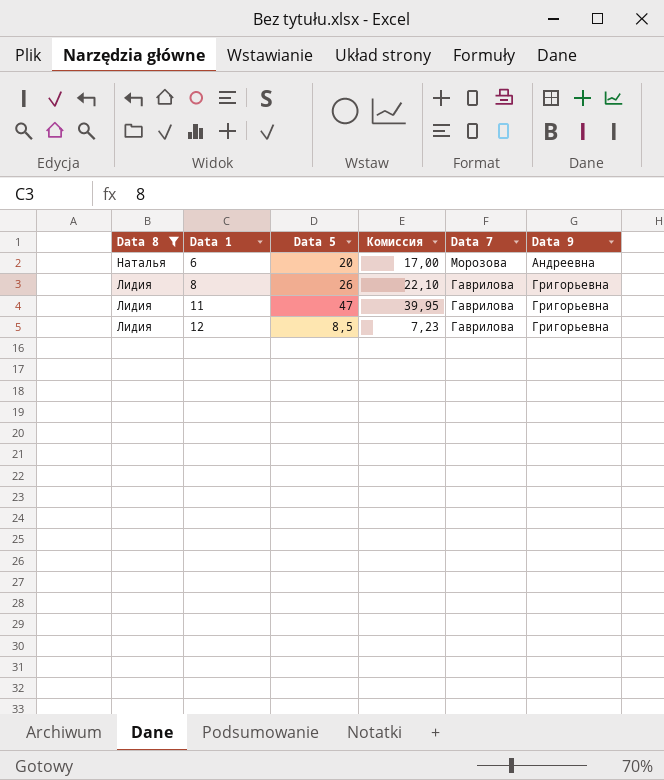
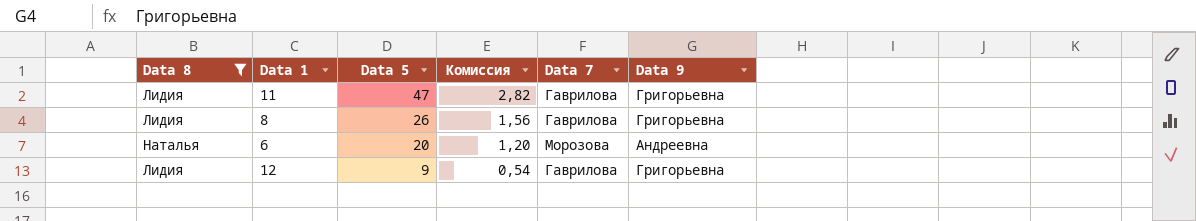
row order: Data 8 descending -> Data 5 descending
column Комиссия | formula: [Data 5] * 0,85 -> [Data 5] * 0,06
12 | Data 5: 8,5 -> 9

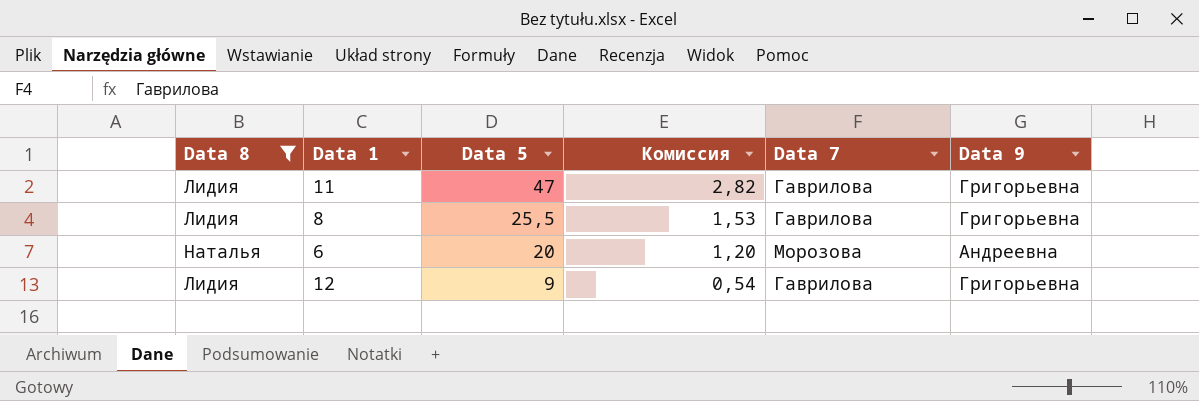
8 | Data 5: 26 -> 25,5
8 | Комиссия: 1,56 -> 1,53

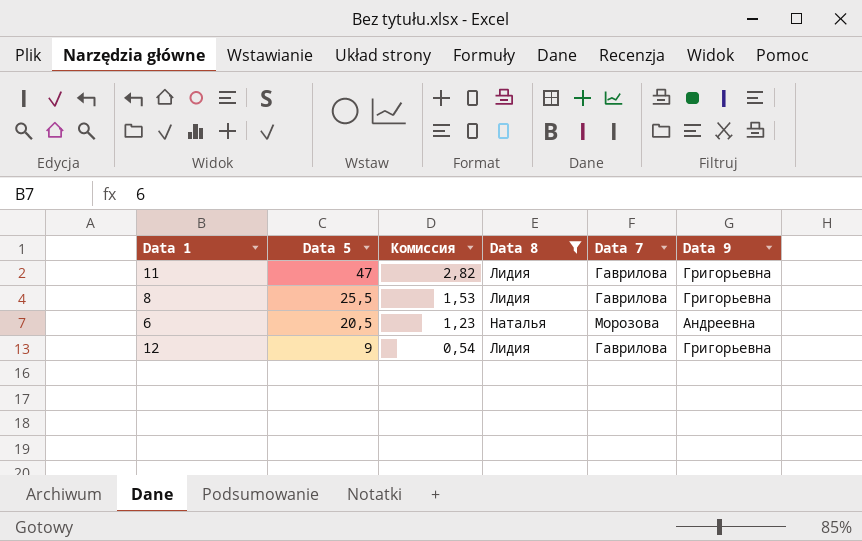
column Data 8 | position: 1 -> 4
6 | Data 5: 20 -> 20,5
6 | Комиссия: 1,20 -> 1,23

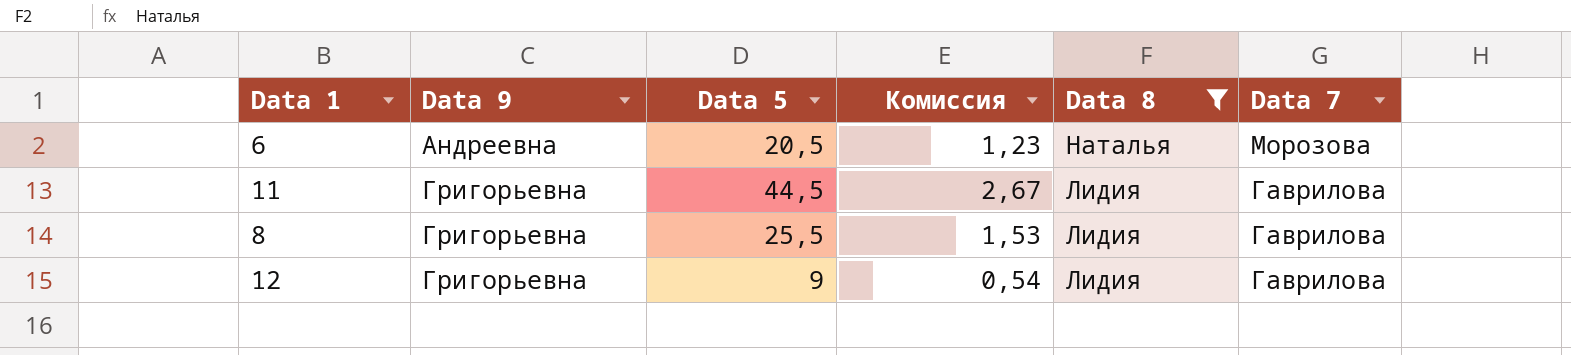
row order: Data 5 descending -> Data 9 ascending
column Data 9 | position: 6 -> 2
11 | Data 5: 47 -> 44,5
11 | Комиссия: 2,82 -> 2,67

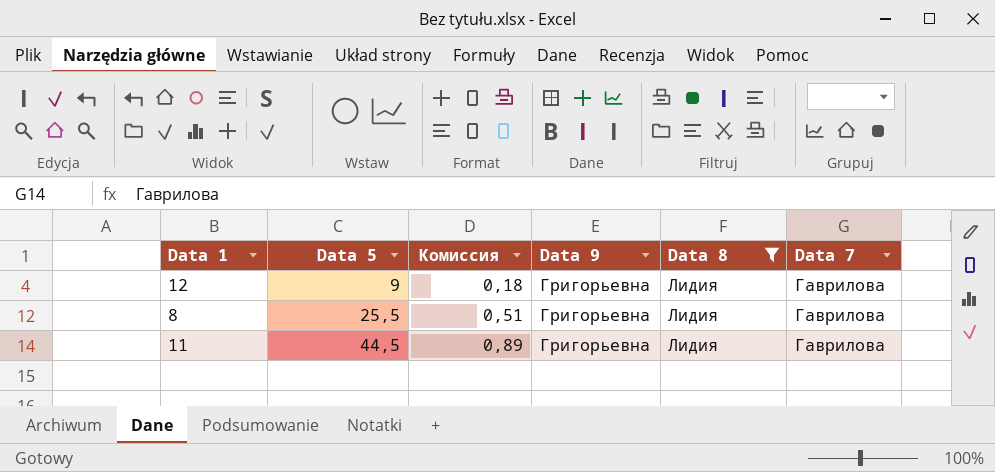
row order: Data 9 ascending -> Data 5 ascending
column Комиссия | formula: [Data 5] * 0,06 -> [Data 5] * 0,02
column Data 9 | position: 2 -> 4
row 6: Андреевна | 20,5 | 1,23 | Наталья | Морозова -> none

